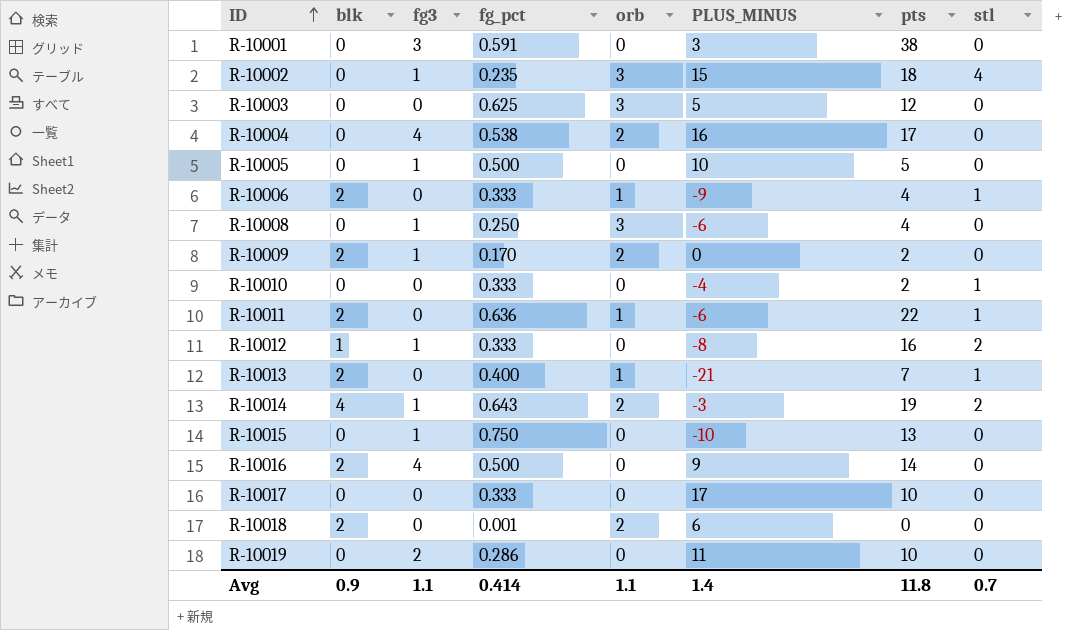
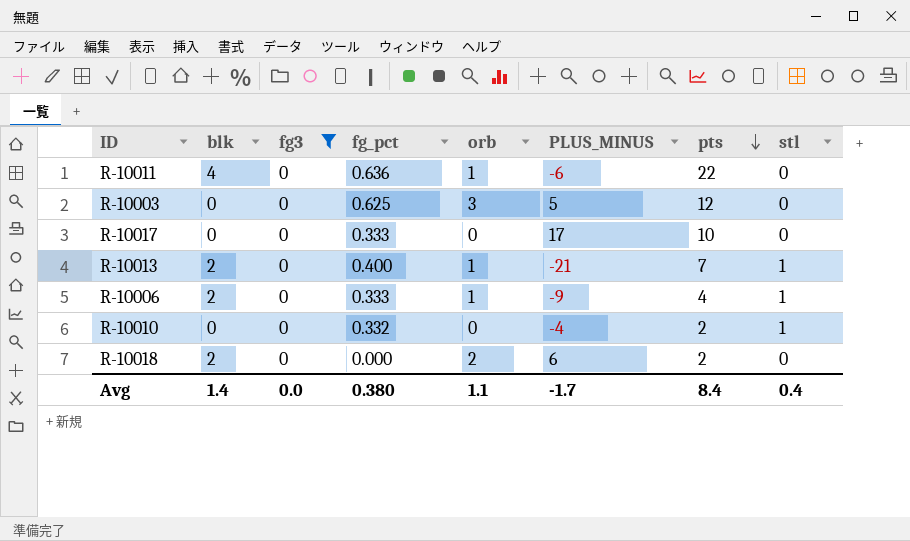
filter: none -> fg3 = 0
row order: ID ascending -> pts descending
R-10011 | blk: 2 -> 4
R-10011 | stl: 1 -> 0
R-10010 | fg_pct: 0.333 -> 0.332
R-10018 | fg_pct: 0.001 -> 0.000
R-10018 | pts: 0 -> 2
Avg | blk: 0.9 -> 1.4
Avg | fg3: 1.1 -> 0.0
Avg | fg_pct: 0.414 -> 0.380
Avg | PLUS_MINUS: 1.4 -> -1.7
Avg | pts: 11.8 -> 8.4
Avg | stl: 0.7 -> 0.4

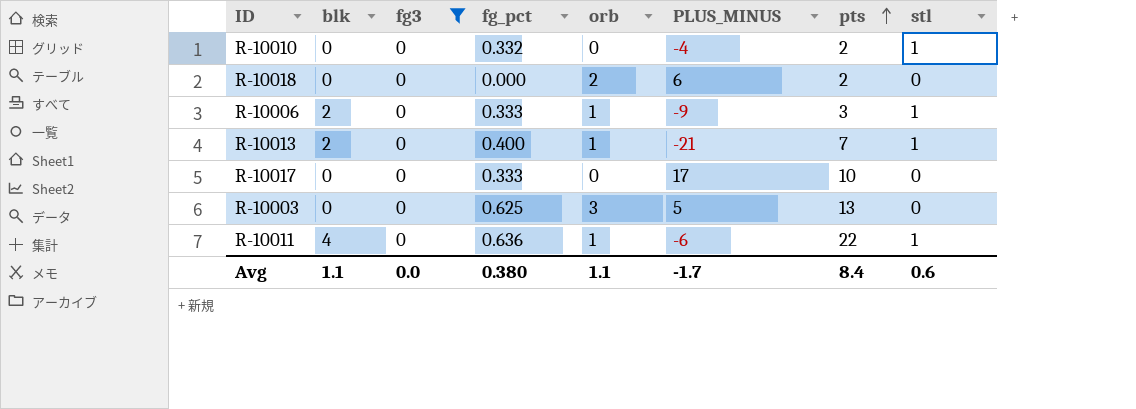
row order: pts descending -> pts ascending
R-10018 | blk: 2 -> 0
R-10006 | pts: 4 -> 3
R-10003 | pts: 12 -> 13
R-10011 | stl: 0 -> 1
Avg | blk: 1.4 -> 1.1
Avg | stl: 0.4 -> 0.6

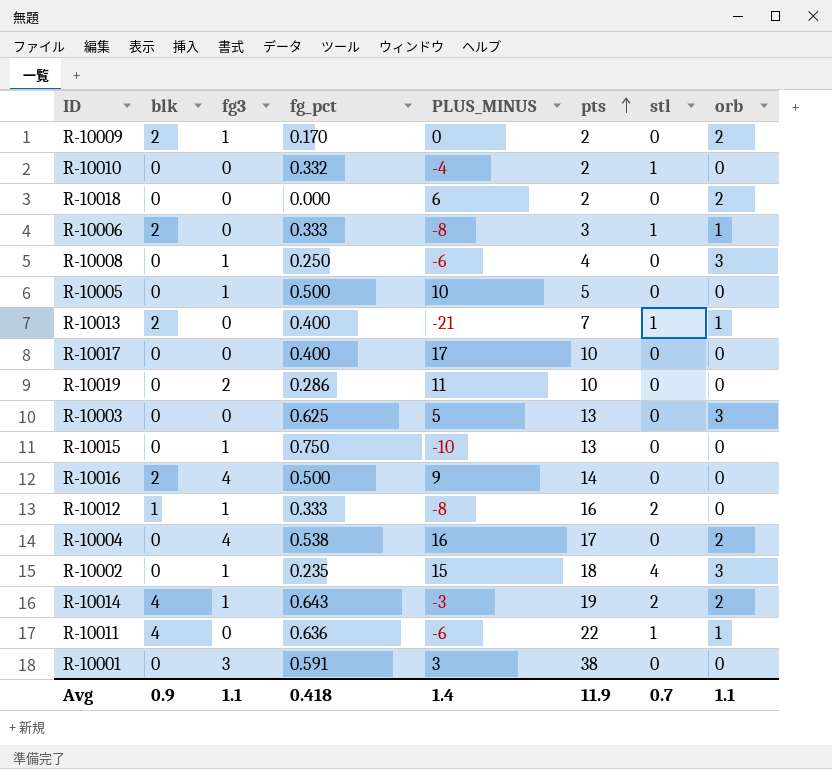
filter: fg3 = 0 -> none
column orb | position: 5 -> 8
R-10006 | PLUS_MINUS: -9 -> -8
R-10017 | fg_pct: 0.333 -> 0.400
Avg | blk: 1.1 -> 0.9
Avg | fg3: 0.0 -> 1.1
Avg | fg_pct: 0.380 -> 0.418
Avg | PLUS_MINUS: -1.7 -> 1.4
Avg | pts: 8.4 -> 11.9
Avg | stl: 0.6 -> 0.7

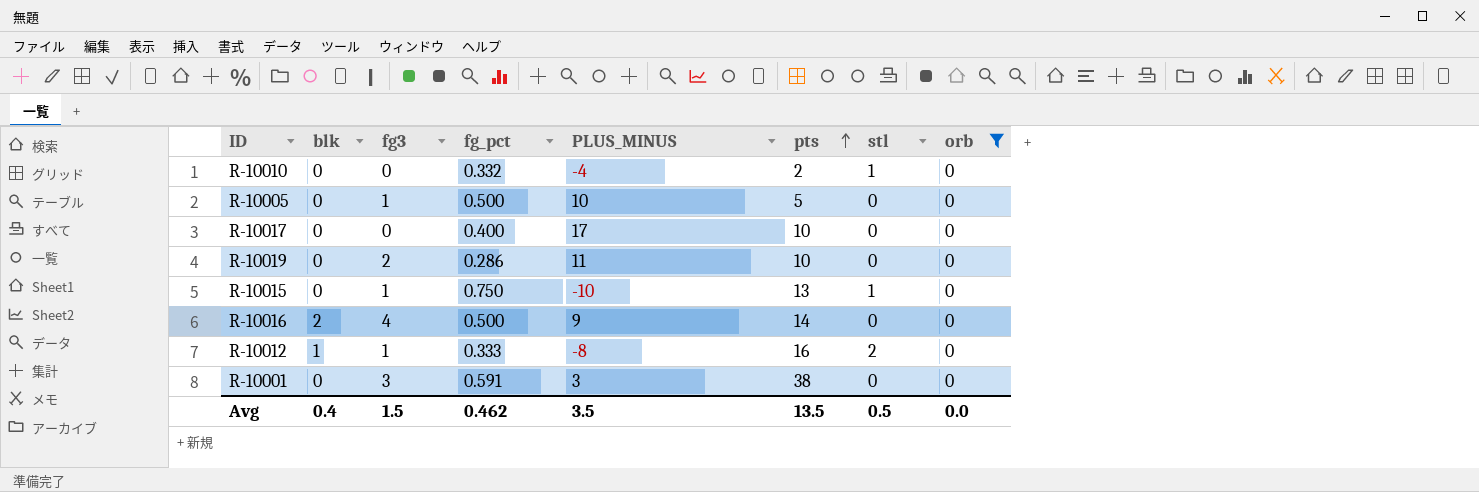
filter: none -> orb = 0
R-10015 | stl: 0 -> 1
Avg | blk: 0.9 -> 0.4
Avg | fg3: 1.1 -> 1.5
Avg | fg_pct: 0.418 -> 0.462
Avg | PLUS_MINUS: 1.4 -> 3.5
Avg | pts: 11.9 -> 13.5
Avg | stl: 0.7 -> 0.5
Avg | orb: 1.1 -> 0.0

